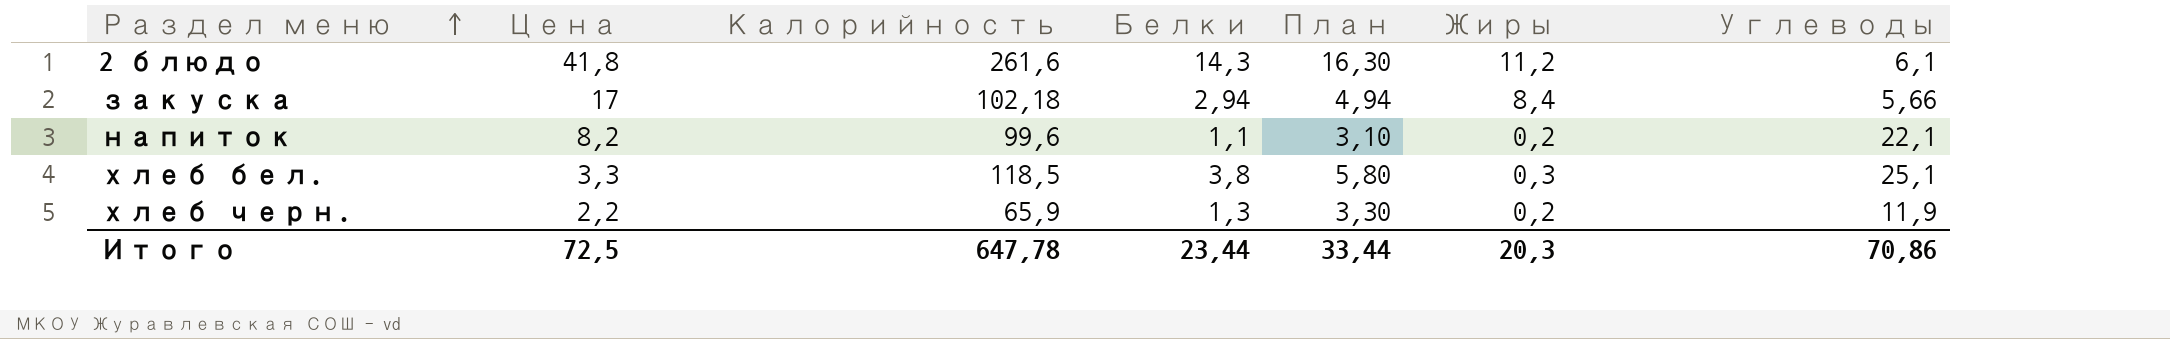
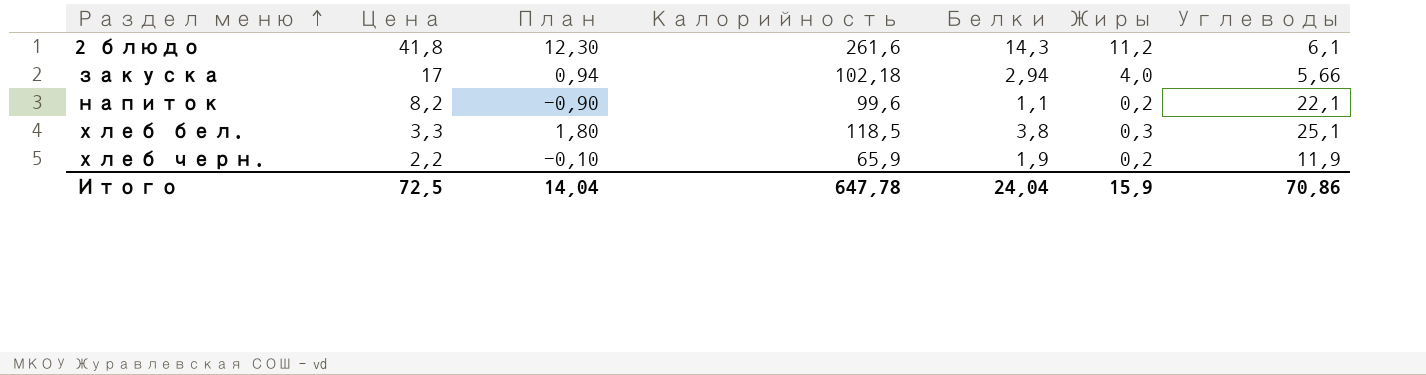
column План | formula: [Белки] + 2 -> [Белки] - 2
column План | position: 5 -> 3
закуска | Жиры: 8,4 -> 4,0
хлеб черн. | Белки: 1,3 -> 1,9
Итого | План: 33,44 -> 14,04
Итого | Белки: 23,44 -> 24,04
Итого | Жиры: 20,3 -> 15,9

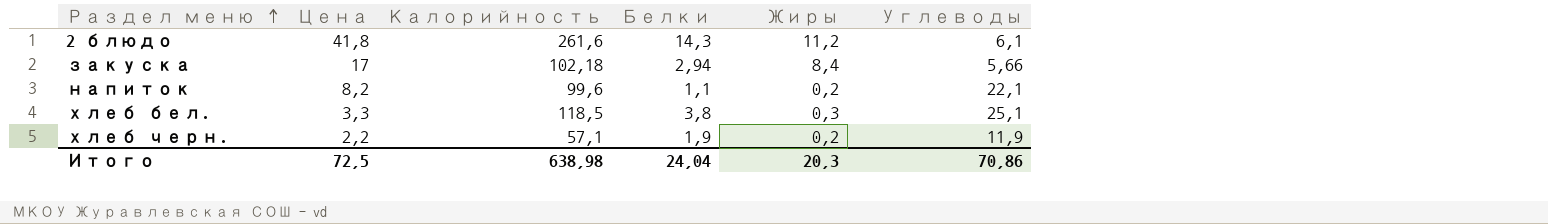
column План | formula: [Белки] - 2 -> none
закуска | Жиры: 4,0 -> 8,4
хлеб черн. | Калорийность: 65,9 -> 57,1
Итого | Калорийность: 647,78 -> 638,98
Итого | Жиры: 15,9 -> 20,3

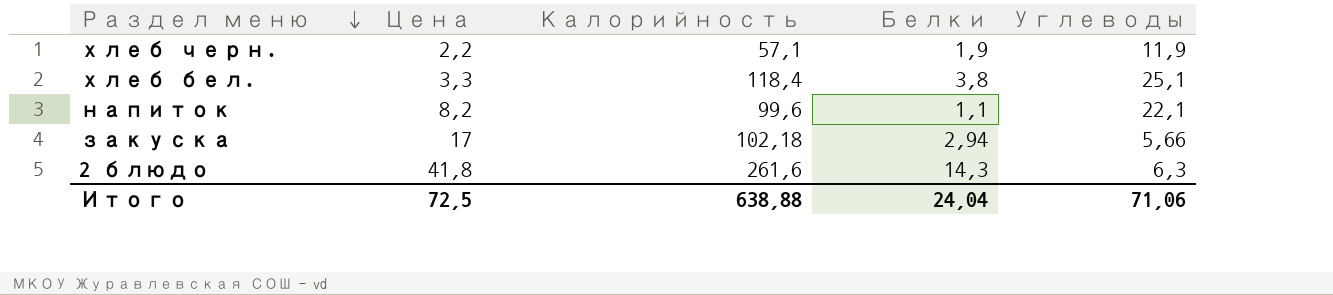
row order: Раздел меню ascending -> Раздел меню descending
column Жиры | position: 5 -> none
хлеб бел. | Калорийность: 118,5 -> 118,4
2 блюдо | Углеводы: 6,1 -> 6,3
Итого | Калорийность: 638,98 -> 638,88
Итого | Углеводы: 70,86 -> 71,06

